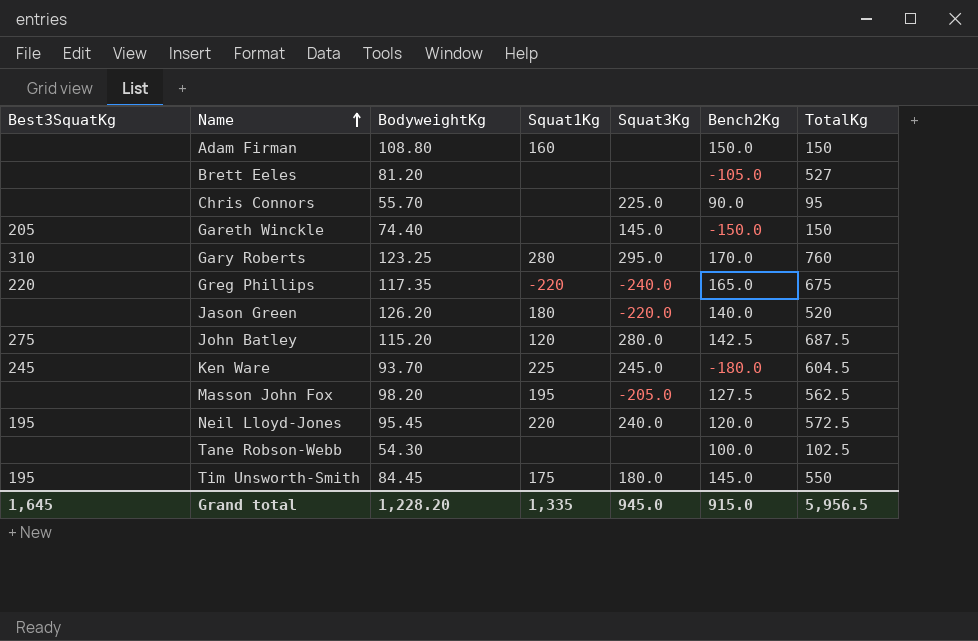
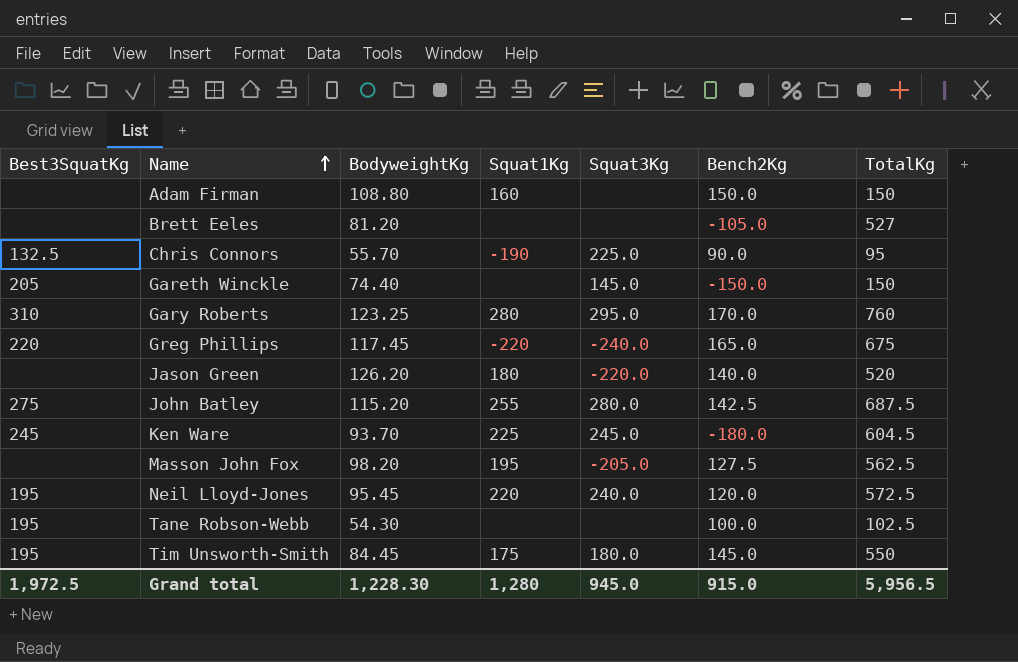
Chris Connors | Best3SquatKg: none -> 132.5
Chris Connors | Squat1Kg: none -> -190
Greg Phillips | BodyweightKg: 117.35 -> 117.45
John Batley | Squat1Kg: 120 -> 255
Tane Robson-Webb | Best3SquatKg: none -> 195
Grand total | Best3SquatKg: 1,645 -> 1,972.5
Grand total | BodyweightKg: 1,228.20 -> 1,228.30
Grand total | Squat1Kg: 1,335 -> 1,280

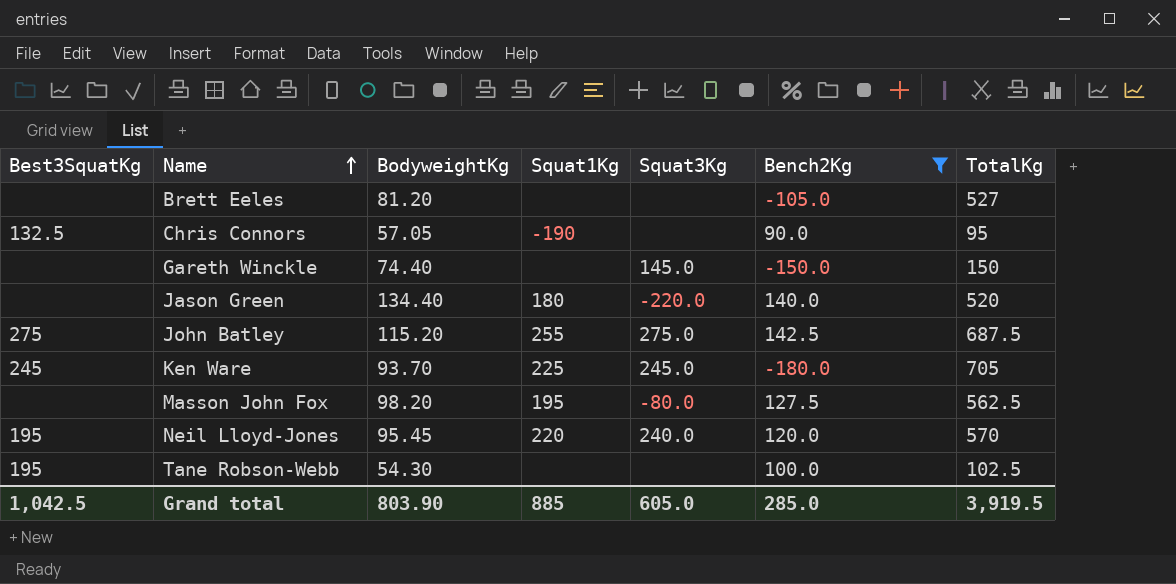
filter: none -> Bench2Kg <= 142.5
Chris Connors | BodyweightKg: 55.70 -> 57.05
Chris Connors | Squat3Kg: 225.0 -> none
Gareth Winckle | Best3SquatKg: 205 -> none
Jason Green | BodyweightKg: 126.20 -> 134.40
John Batley | Squat3Kg: 280.0 -> 275.0
Ken Ware | TotalKg: 604.5 -> 705
Masson John Fox | Squat3Kg: -205.0 -> -80.0
Neil Lloyd-Jones | TotalKg: 572.5 -> 570
Grand total | Best3SquatKg: 1,972.5 -> 1,042.5
Grand total | BodyweightKg: 1,228.30 -> 803.90
Grand total | Squat1Kg: 1,280 -> 885
Grand total | Squat3Kg: 945.0 -> 605.0
Grand total | Bench2Kg: 915.0 -> 285.0
Grand total | TotalKg: 5,956.5 -> 3,919.5

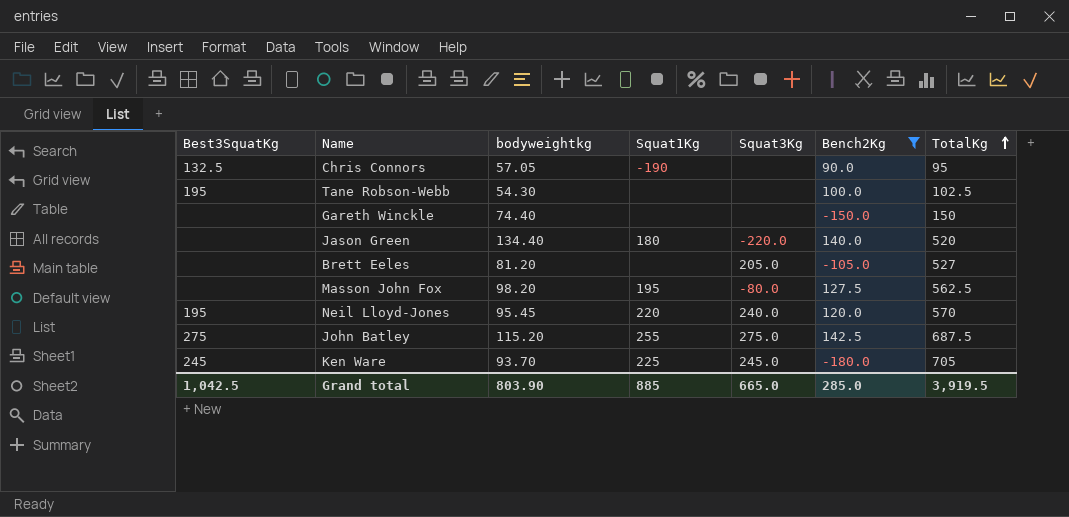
row order: Name ascending -> TotalKg ascending
column name: BodyweightKg -> bodyweightkg
Gareth Winckle | Squat3Kg: 145.0 -> none
Brett Eeles | Squat3Kg: none -> 205.0
Grand total | Squat3Kg: 605.0 -> 665.0

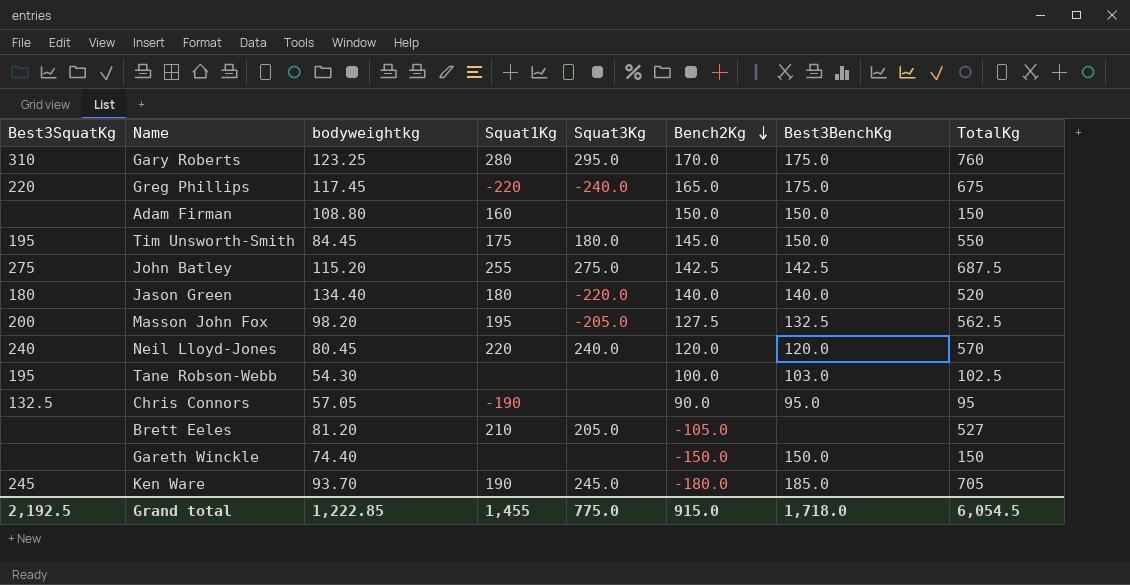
filter: Bench2Kg <= 142.5 -> none
row order: TotalKg ascending -> Bench2Kg descending
column Best3BenchKg | position: none -> 7
Jason Green | Best3SquatKg: none -> 180
Masson John Fox | Best3SquatKg: none -> 200
Masson John Fox | Squat3Kg: -80.0 -> -205.0
Neil Lloyd-Jones | Best3SquatKg: 195 -> 240
Neil Lloyd-Jones | bodyweightkg: 95.45 -> 80.45
Brett Eeles | Squat1Kg: none -> 210
Ken Ware | Squat1Kg: 225 -> 190
Grand total | Best3SquatKg: 1,042.5 -> 2,192.5
Grand total | bodyweightkg: 803.90 -> 1,222.85
Grand total | Squat1Kg: 885 -> 1,455
Grand total | Squat3Kg: 665.0 -> 775.0
Grand total | Bench2Kg: 285.0 -> 915.0
Grand total | TotalKg: 3,919.5 -> 6,054.5

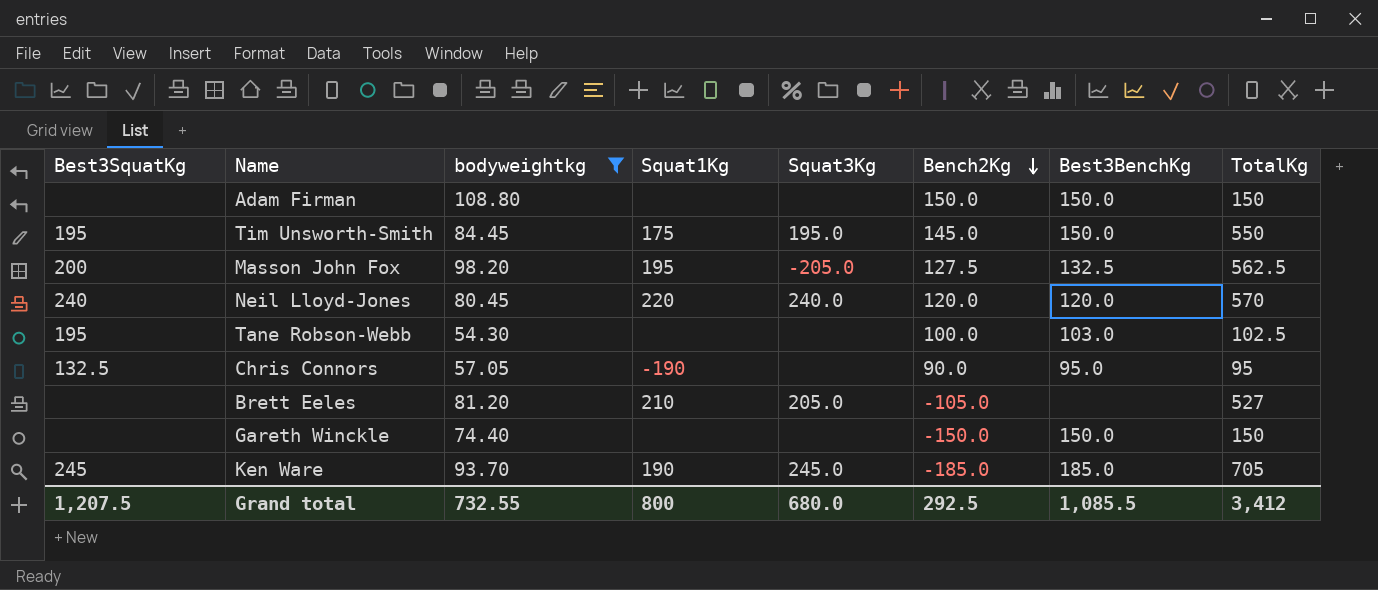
filter: none -> bodyweightkg <= 108.80
Adam Firman | Squat1Kg: 160 -> none
Tim Unsworth-Smith | Squat3Kg: 180.0 -> 195.0
Ken Ware | Bench2Kg: -180.0 -> -185.0
Grand total | Best3SquatKg: 2,192.5 -> 1,207.5
Grand total | bodyweightkg: 1,222.85 -> 732.55
Grand total | Squat1Kg: 1,455 -> 800
Grand total | Squat3Kg: 775.0 -> 680.0
Grand total | Bench2Kg: 915.0 -> 292.5
Grand total | Best3BenchKg: 1,718.0 -> 1,085.5
Grand total | TotalKg: 6,054.5 -> 3,412

